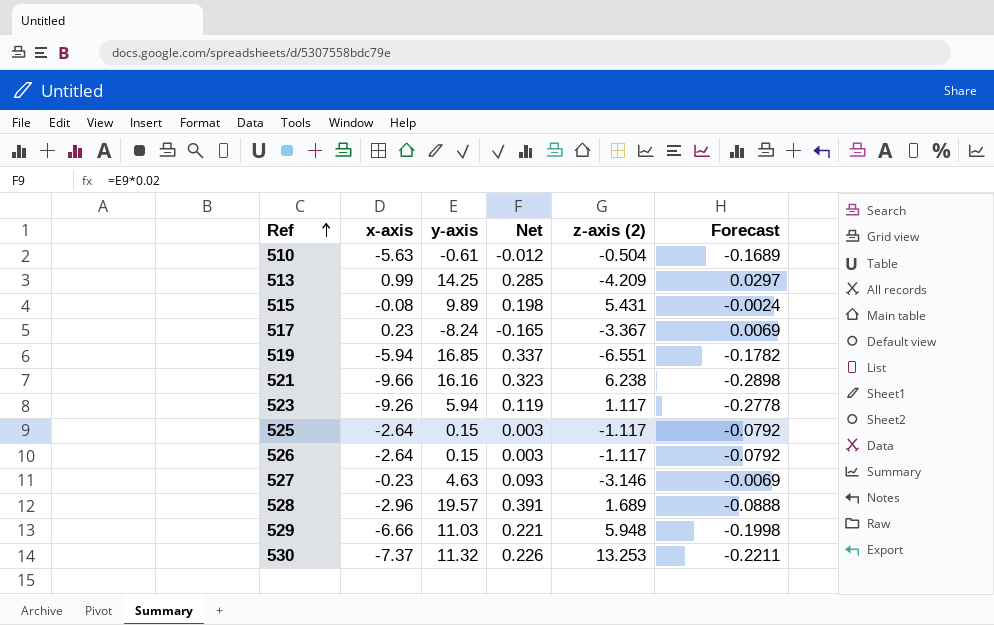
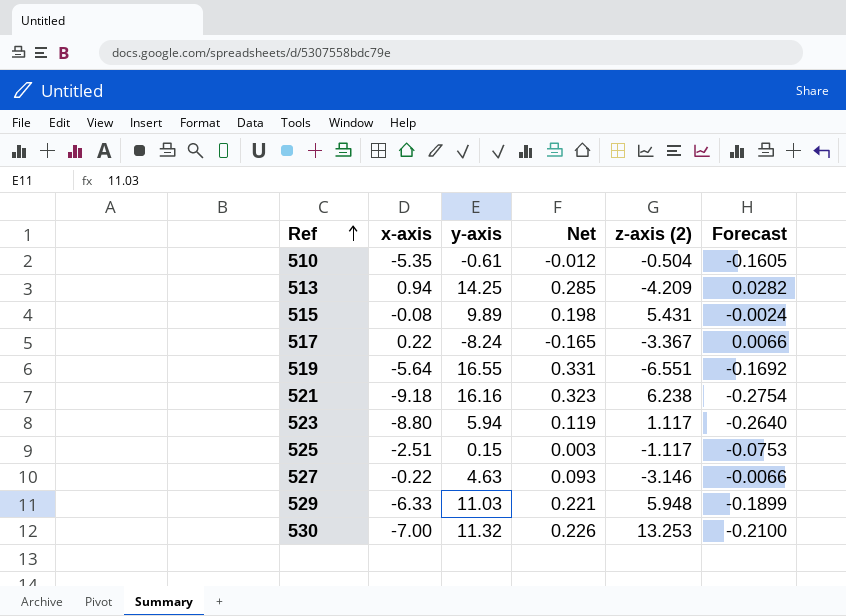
row 526: -2.64 | 0.15 | 0.003 | -1.117 | -0.0792 -> none
row 528: -2.96 | 19.57 | 0.391 | 1.689 | -0.0888 -> none
510 | x-axis: -5.63 -> -5.35
510 | Forecast: -0.1689 -> -0.1605
513 | x-axis: 0.99 -> 0.94
513 | Forecast: 0.0297 -> 0.0282
517 | x-axis: 0.23 -> 0.22
517 | Forecast: 0.0069 -> 0.0066
519 | x-axis: -5.94 -> -5.64
519 | y-axis: 16.85 -> 16.55
519 | Net: 0.337 -> 0.331
519 | Forecast: -0.1782 -> -0.1692
521 | x-axis: -9.66 -> -9.18
521 | Forecast: -0.2898 -> -0.2754
523 | x-axis: -9.26 -> -8.80
523 | Forecast: -0.2778 -> -0.2640
525 | x-axis: -2.64 -> -2.51
525 | Forecast: -0.0792 -> -0.0753
527 | x-axis: -0.23 -> -0.22
527 | Forecast: -0.0069 -> -0.0066
529 | x-axis: -6.66 -> -6.33
529 | Forecast: -0.1998 -> -0.1899
530 | x-axis: -7.37 -> -7.00
530 | Forecast: -0.2211 -> -0.2100

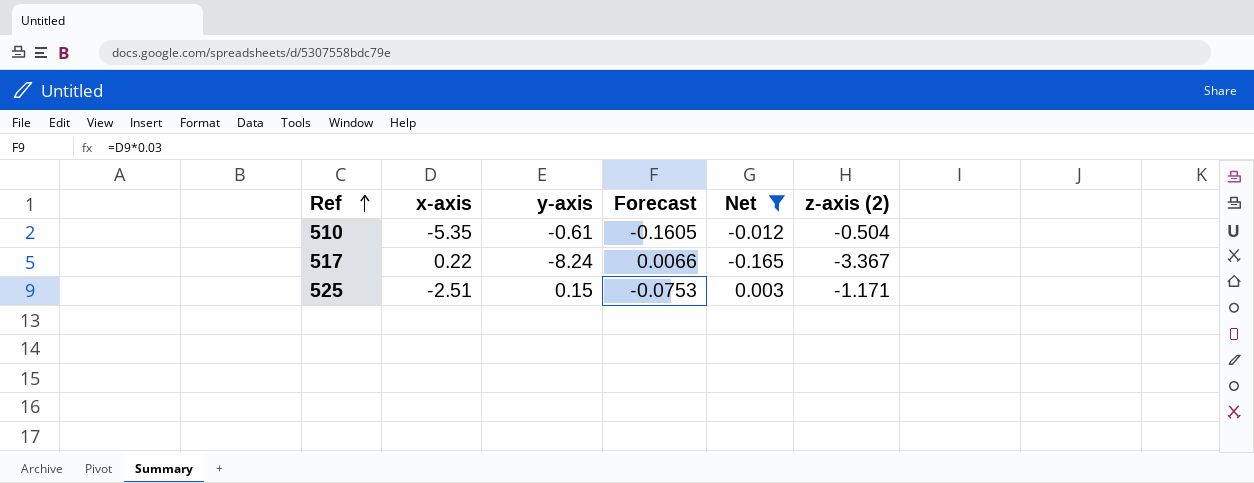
filter: none -> Net <= 0.003
column Forecast | position: 6 -> 4
525 | z-axis (2): -1.117 -> -1.171

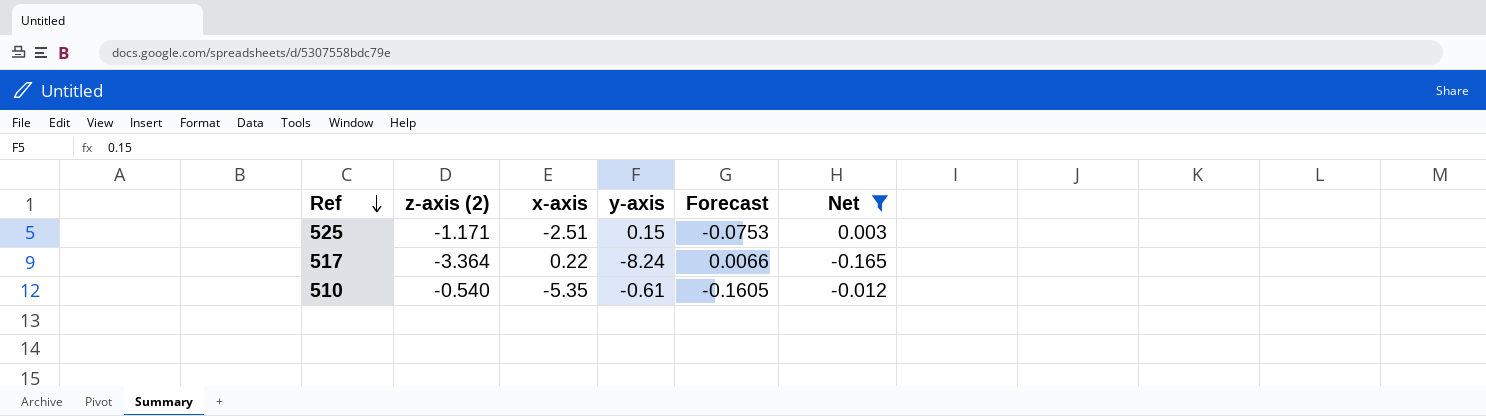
row order: Ref ascending -> Ref descending
column z-axis (2) | position: 6 -> 2
517 | z-axis (2): -3.367 -> -3.364
510 | z-axis (2): -0.504 -> -0.540

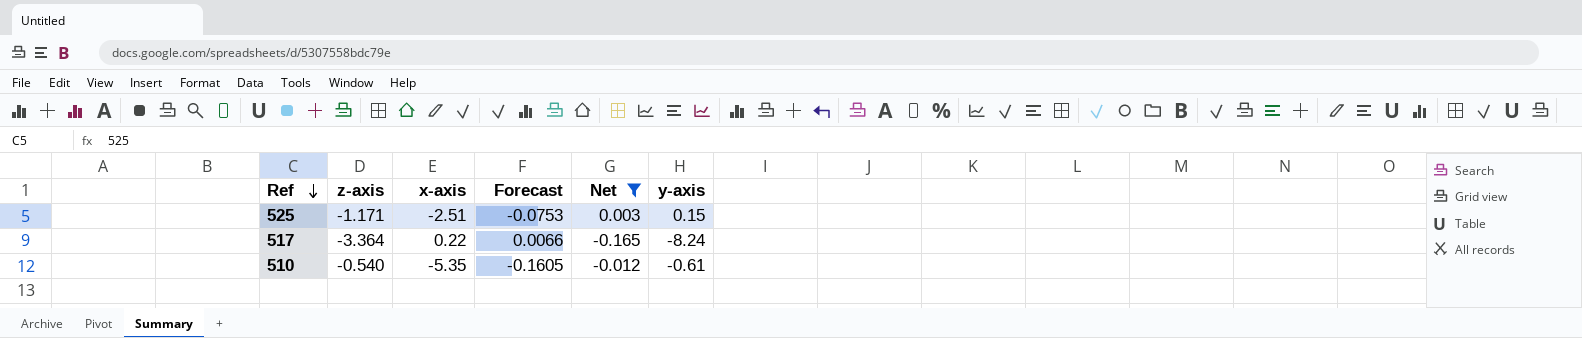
column name: z-axis (2) -> z-axis
column y-axis | position: 4 -> 6

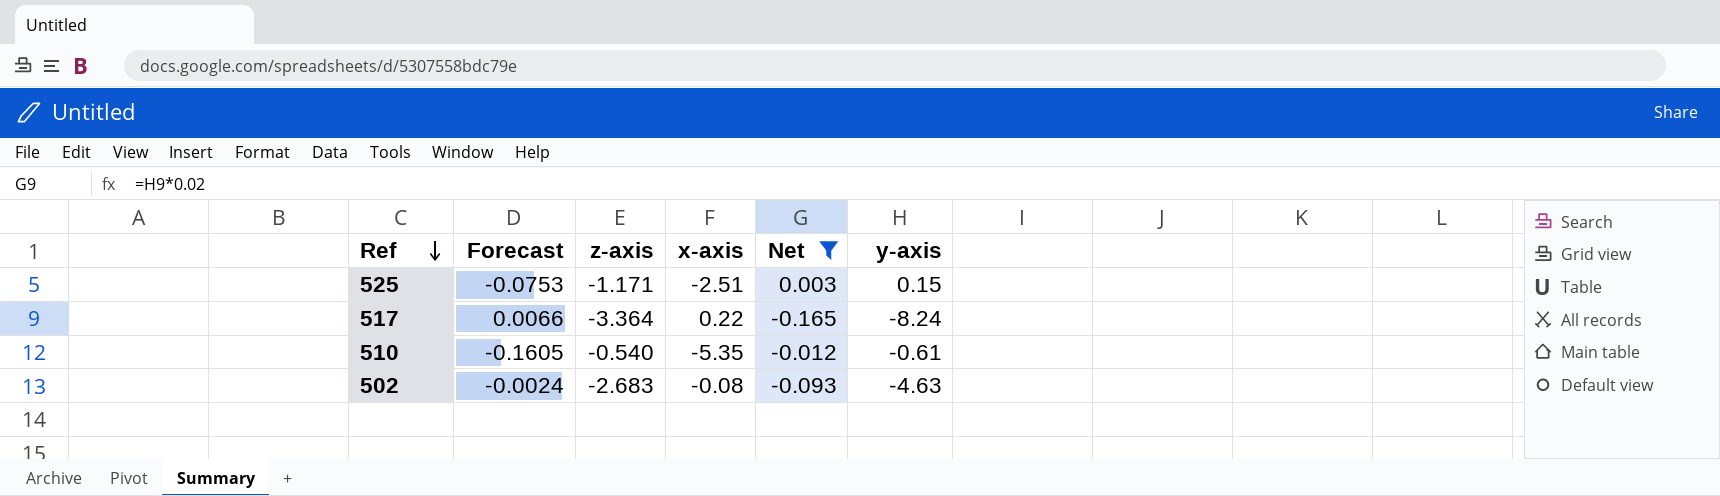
column Forecast | position: 4 -> 2
row 502: none -> -0.0024 | -2.683 | -0.08 | -0.093 | -4.63

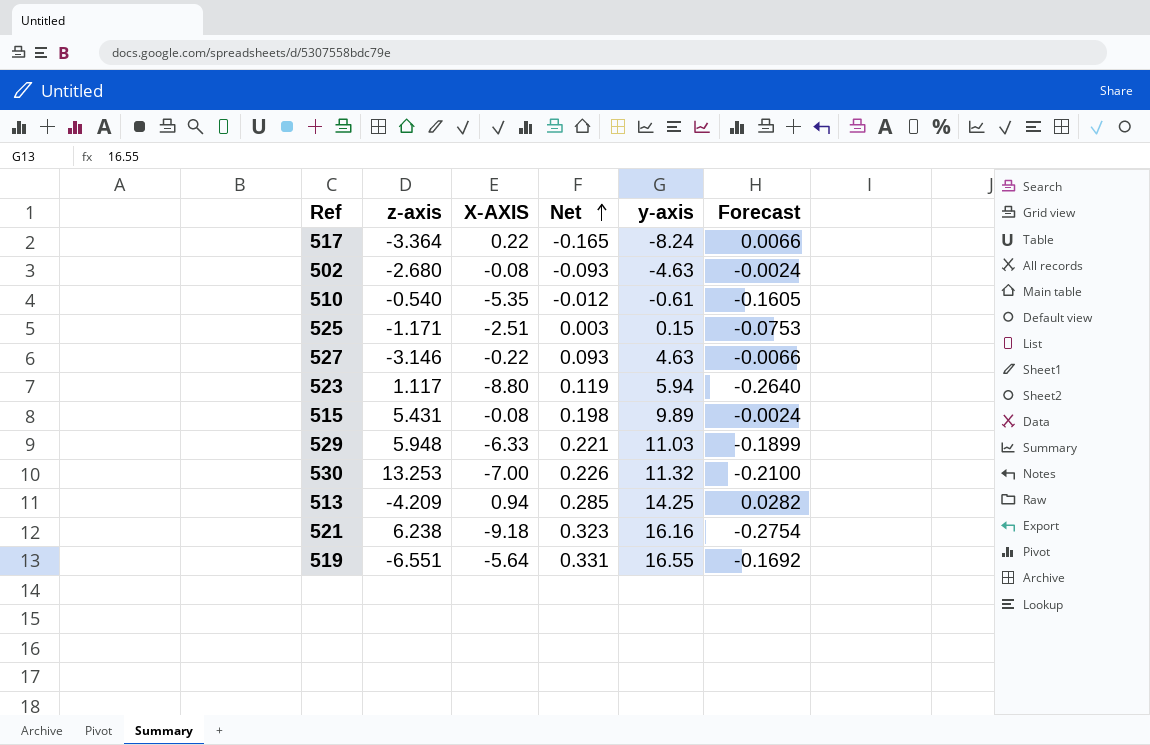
filter: Net <= 0.003 -> none
row order: Ref descending -> Net ascending
column name: x-axis -> X-AXIS
column Forecast | position: 2 -> 6
502 | z-axis: -2.683 -> -2.680

